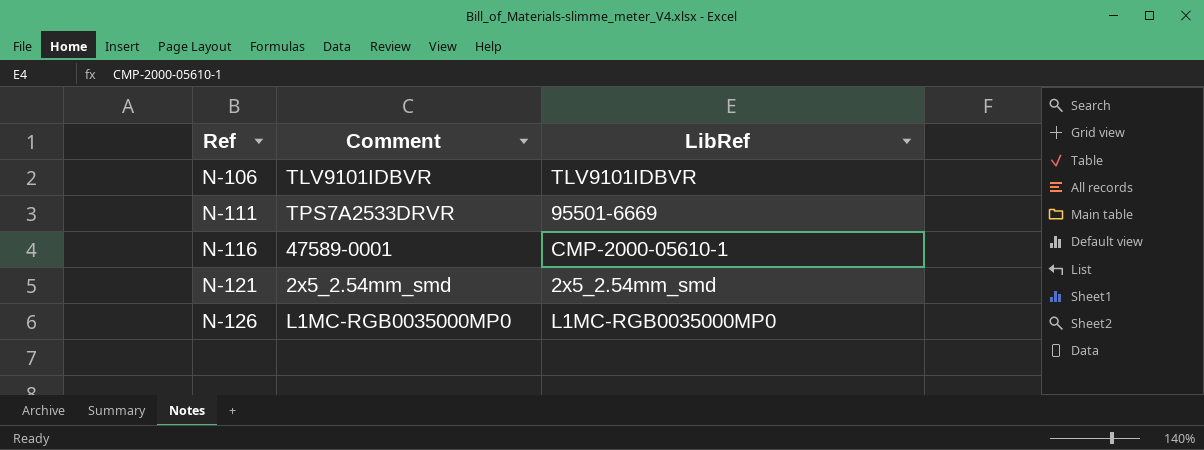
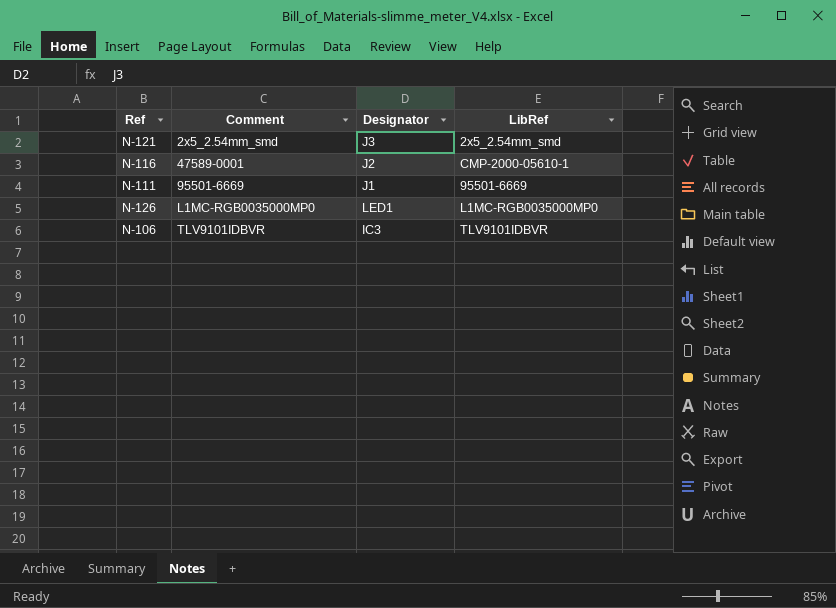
row order: Ref ascending -> Comment ascending
column Designator | position: none -> 3
N-111 | Comment: TPS7A2533DRVR -> 95501-6669

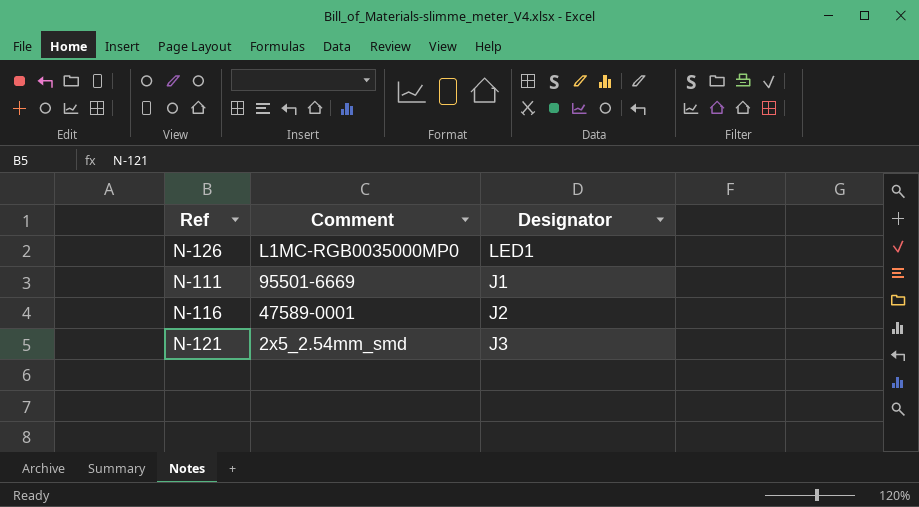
row order: Comment ascending -> Comment descending
column LibRef | position: 4 -> none
row N-106: TLV9101IDBVR | IC3 | TLV9101IDBVR -> none

